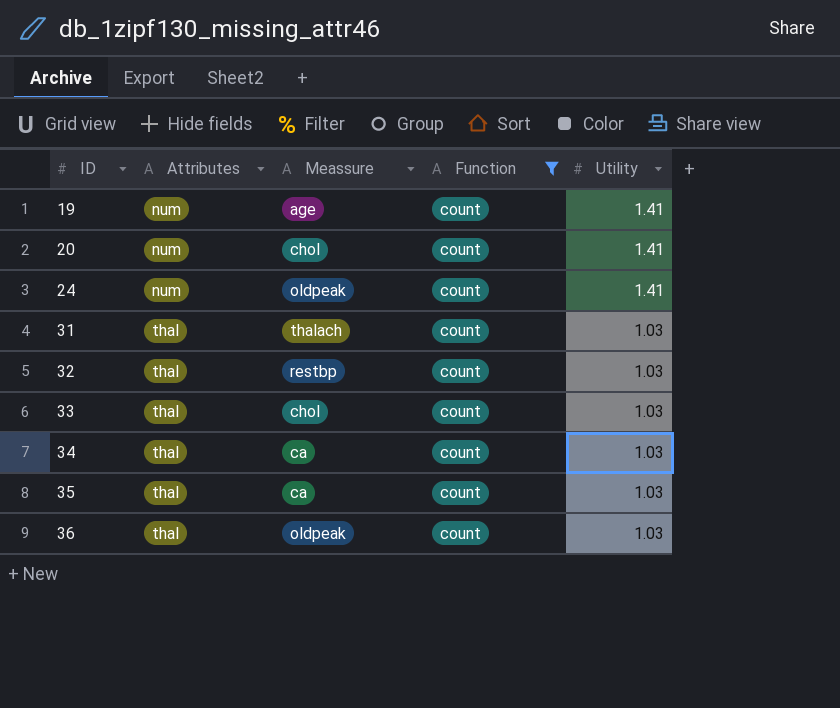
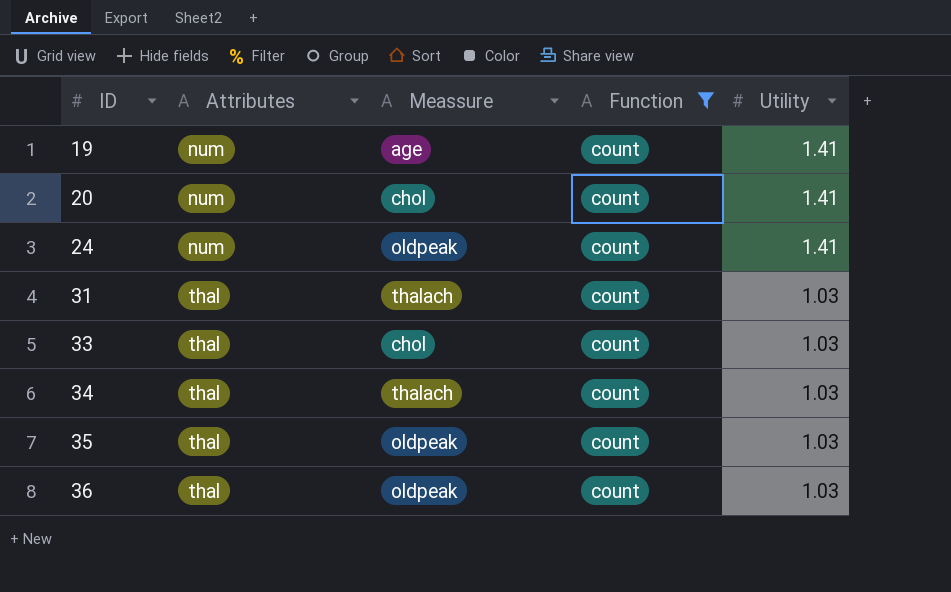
row 32: thal | restbp | count | 1.03 -> none
34 | Meassure: ca -> thalach
35 | Meassure: ca -> oldpeak

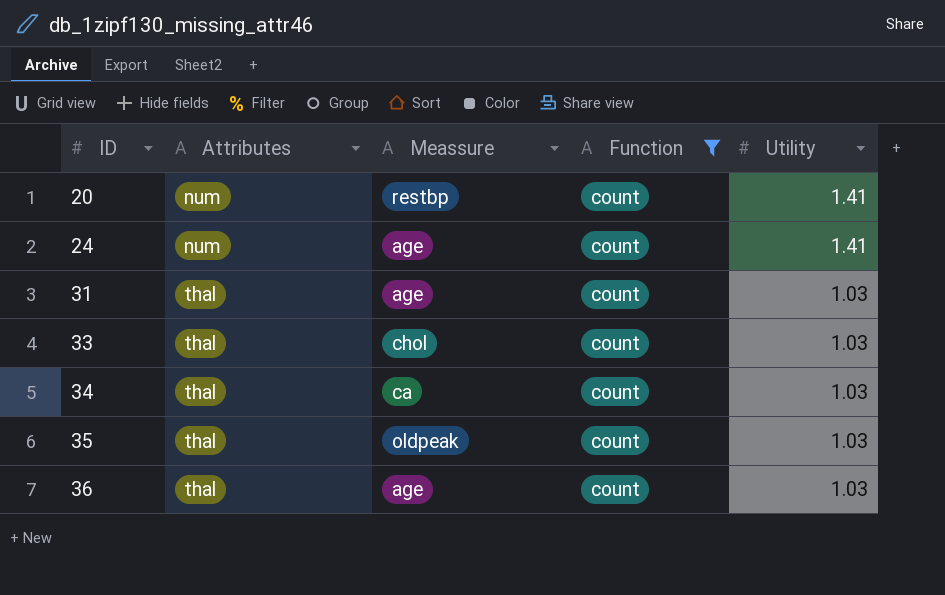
row 19: num | age | count | 1.41 -> none
20 | Meassure: chol -> restbp
24 | Meassure: oldpeak -> age
31 | Meassure: thalach -> age
34 | Meassure: thalach -> ca
36 | Meassure: oldpeak -> age

